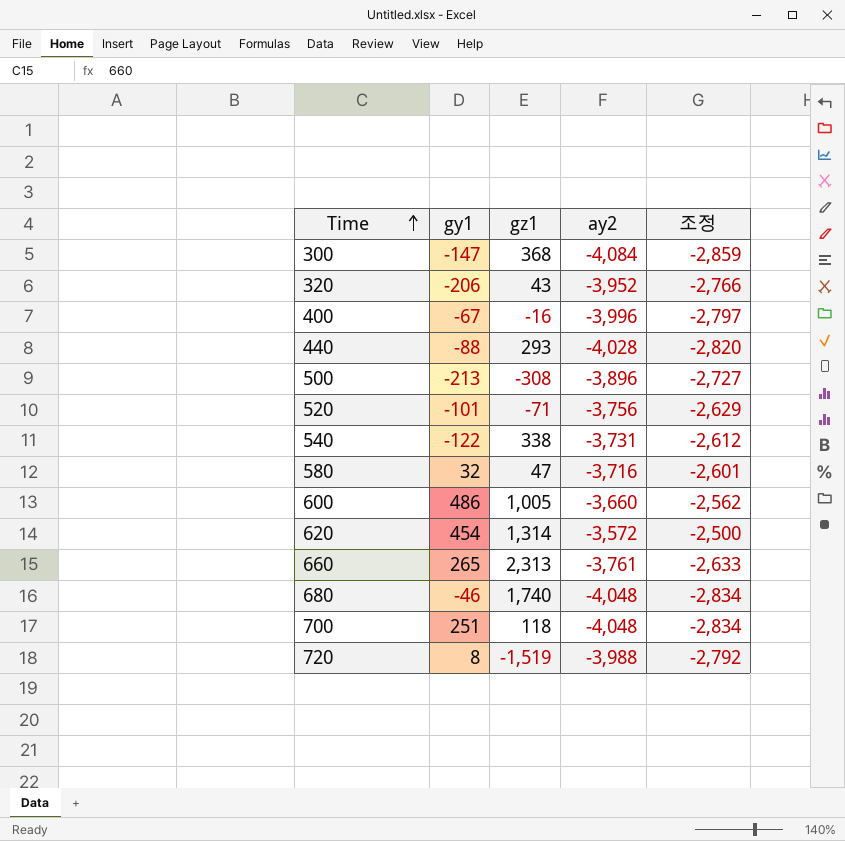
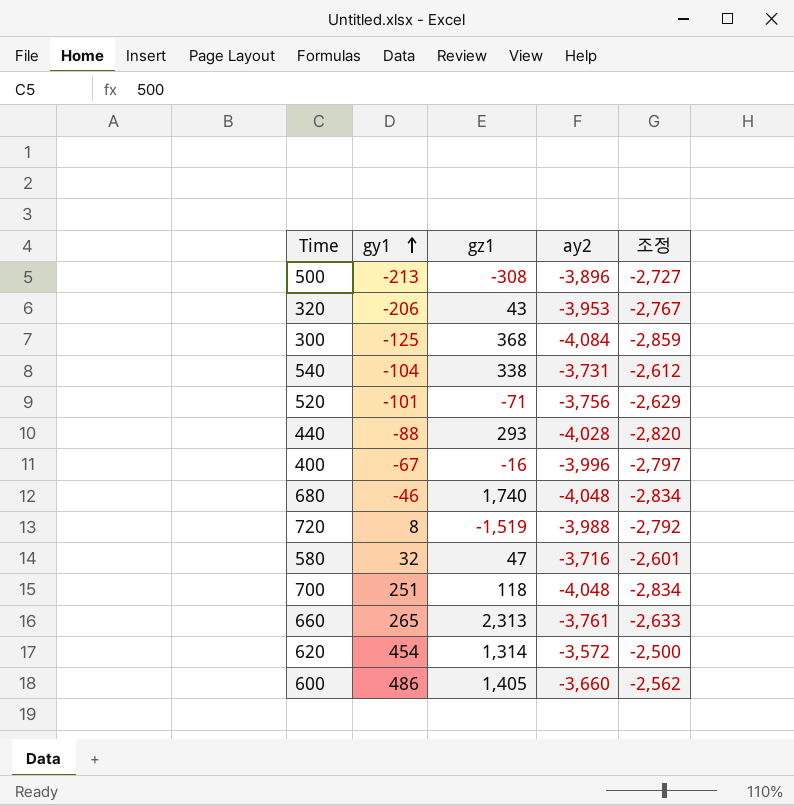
row order: Time ascending -> gy1 ascending
320 | ay2: -3,952 -> -3,953
320 | 조정: -2,766 -> -2,767
300 | gy1: -147 -> -125
540 | gy1: -122 -> -104
600 | gz1: 1,005 -> 1,405

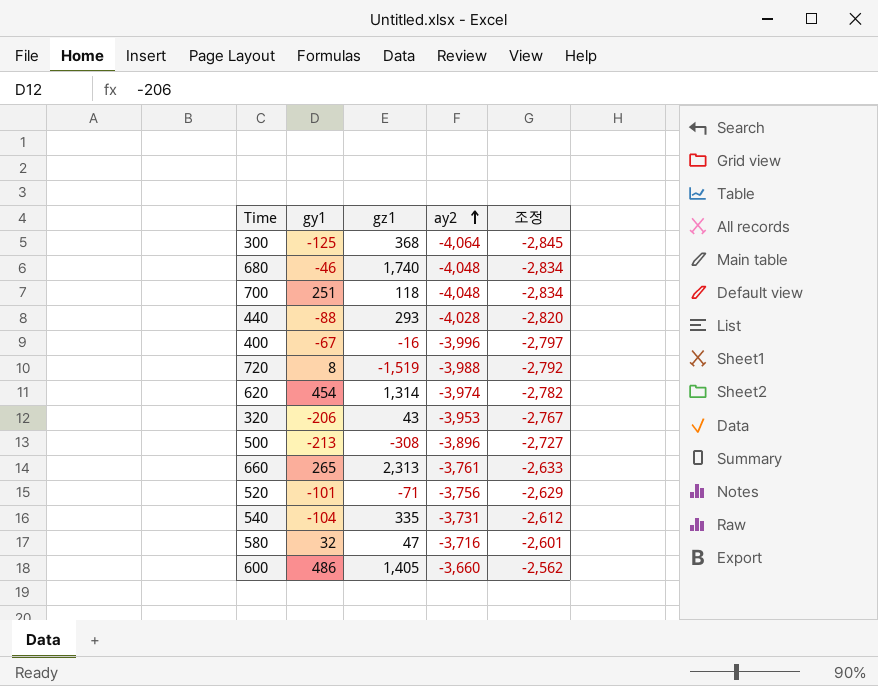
row order: gy1 ascending -> ay2 ascending
300 | ay2: -4,084 -> -4,064
300 | 조정: -2,859 -> -2,845
620 | ay2: -3,572 -> -3,974
620 | 조정: -2,500 -> -2,782
540 | gz1: 338 -> 335

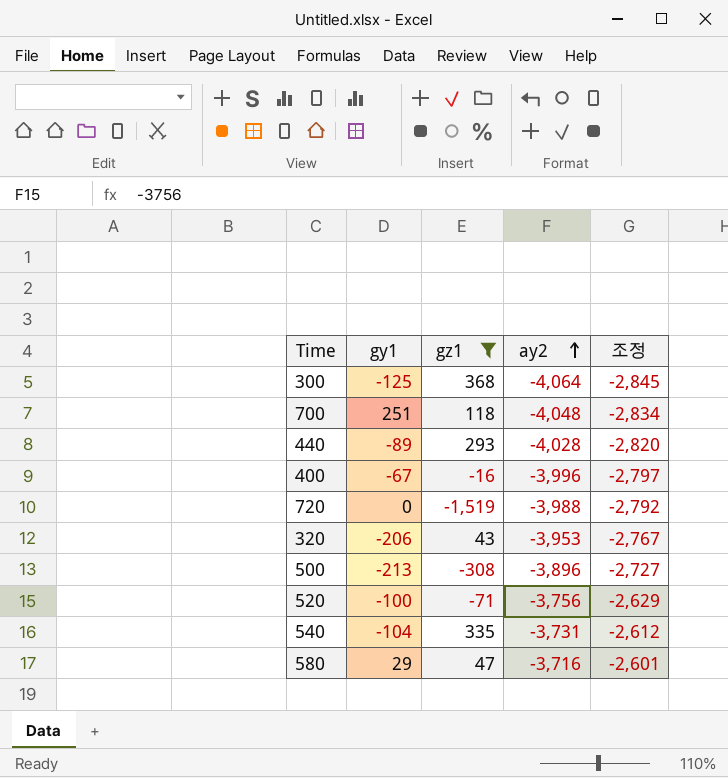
filter: none -> gz1 <= 368
440 | gy1: -88 -> -89
720 | gy1: 8 -> 0
520 | gy1: -101 -> -100
580 | gy1: 32 -> 29

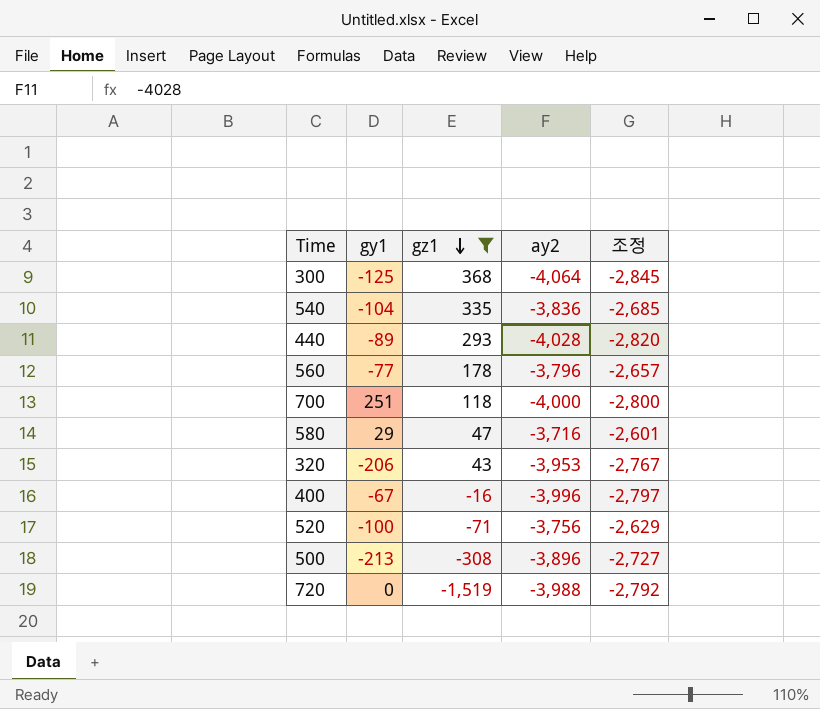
row order: ay2 ascending -> gz1 descending
540 | ay2: -3,731 -> -3,836
540 | 조정: -2,612 -> -2,685
row 560: none -> -77 | 178 | -3,796 | -2,657
700 | ay2: -4,048 -> -4,000
700 | 조정: -2,834 -> -2,800

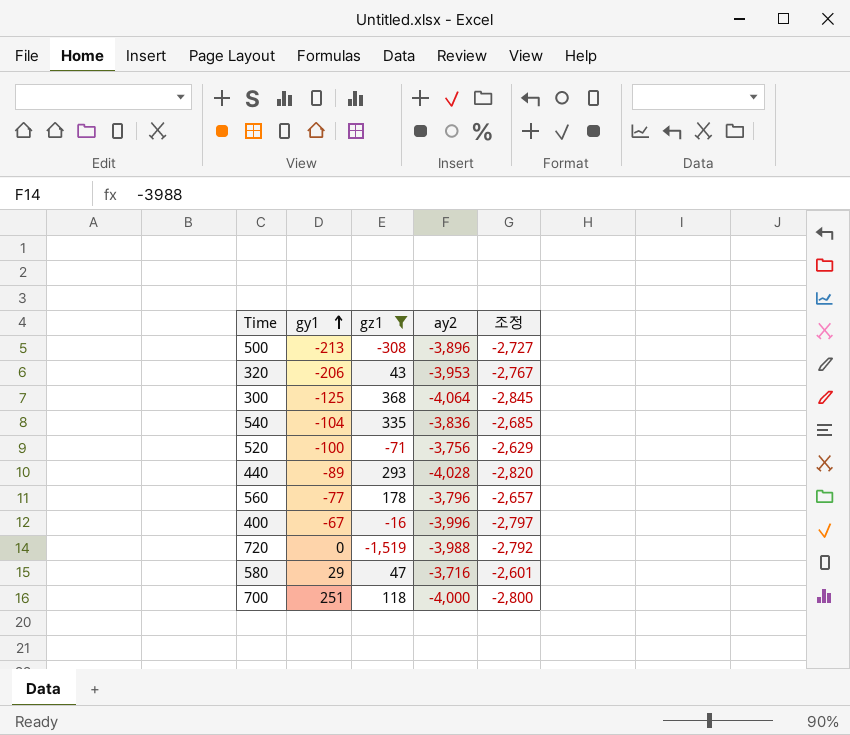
row order: gz1 descending -> gy1 ascending

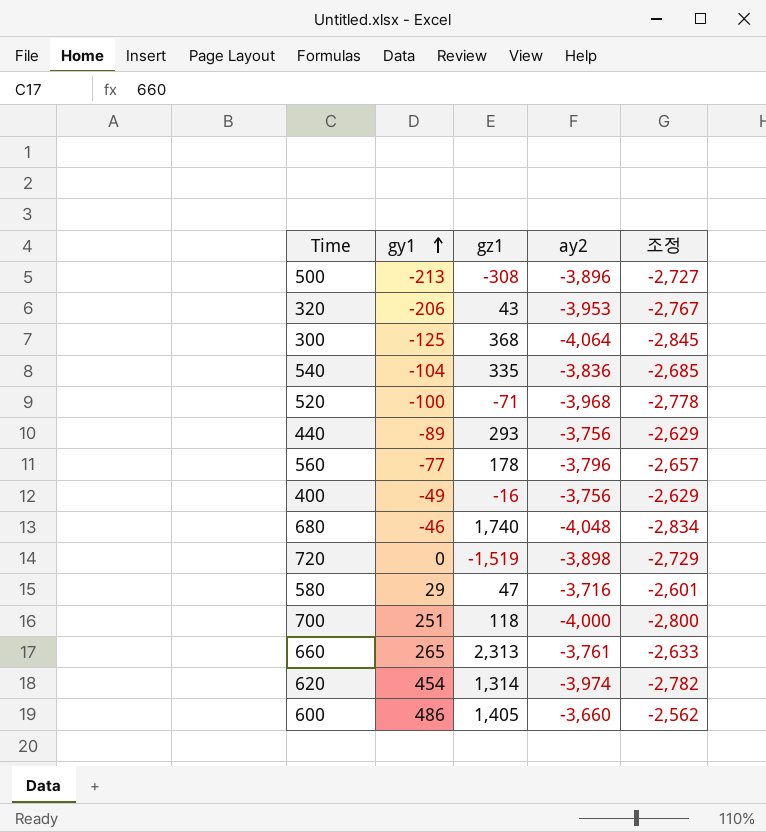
filter: gz1 <= 368 -> none
520 | ay2: -3,756 -> -3,968
520 | 조정: -2,629 -> -2,778
440 | ay2: -4,028 -> -3,756
440 | 조정: -2,820 -> -2,629
400 | gy1: -67 -> -49
400 | ay2: -3,996 -> -3,756
400 | 조정: -2,797 -> -2,629
720 | ay2: -3,988 -> -3,898
720 | 조정: -2,792 -> -2,729

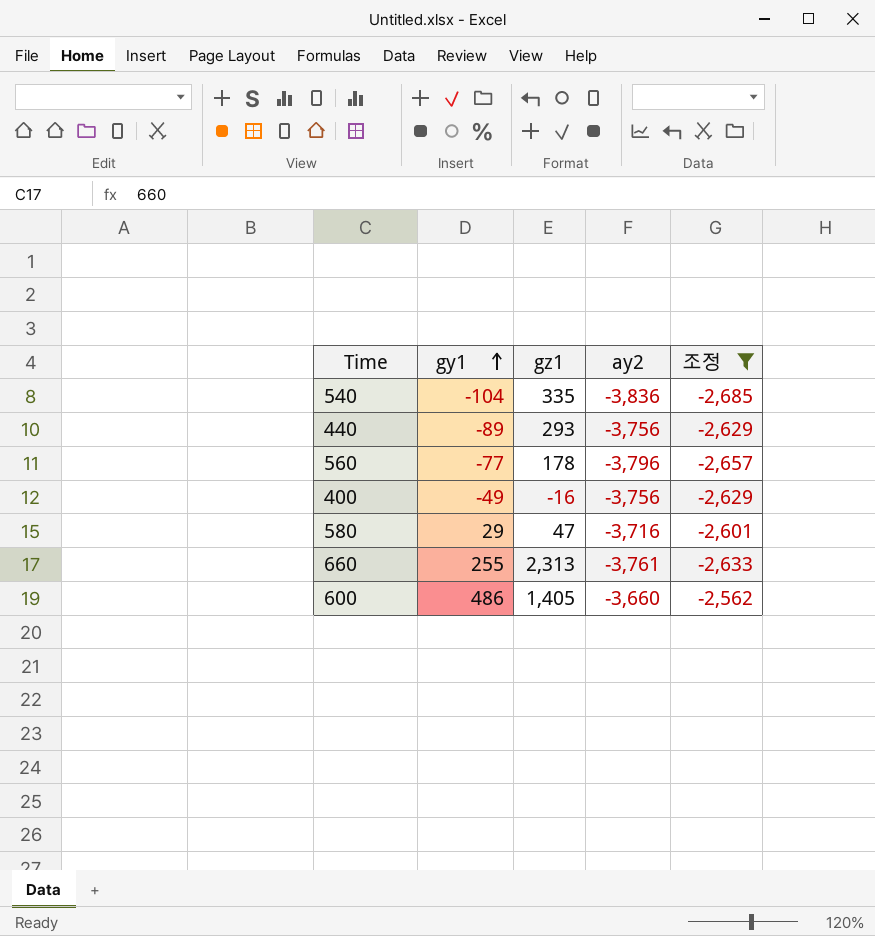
filter: none -> 조정 >= -2,685
660 | gy1: 265 -> 255

